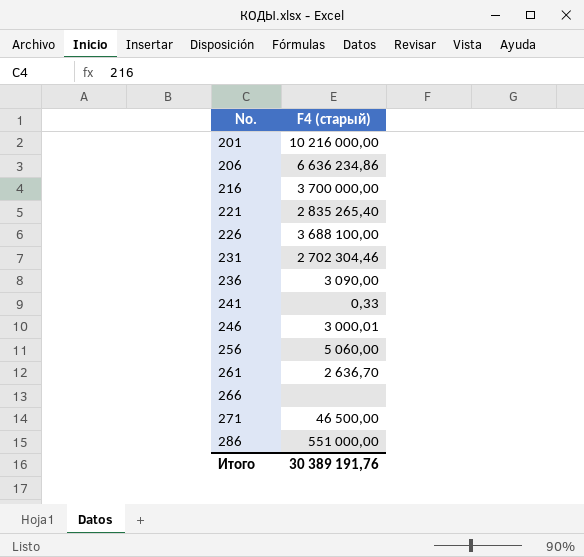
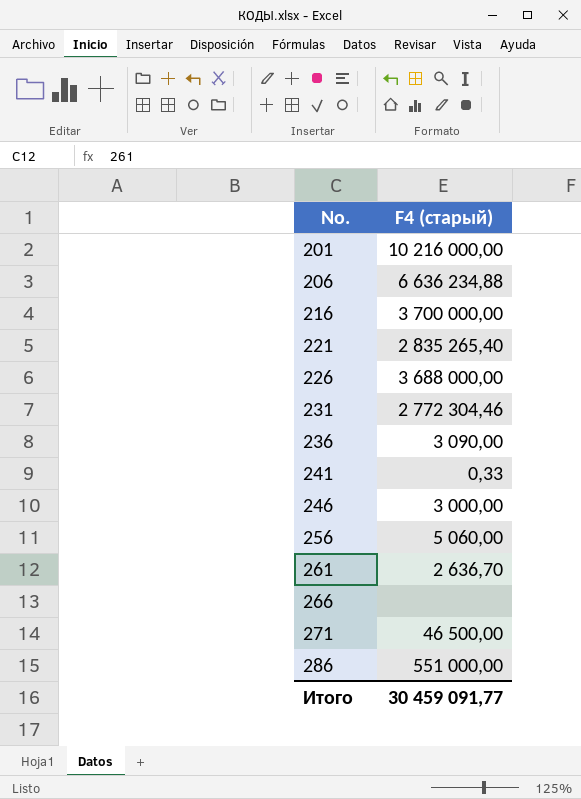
206 | F4 (старый): 6 636 234,86 -> 6 636 234,88
226 | F4 (старый): 3 688 100,00 -> 3 688 000,00
231 | F4 (старый): 2 702 304,46 -> 2 772 304,46
246 | F4 (старый): 3 000,01 -> 3 000,00
Итого | F4 (старый): 30 389 191,76 -> 30 459 091,77

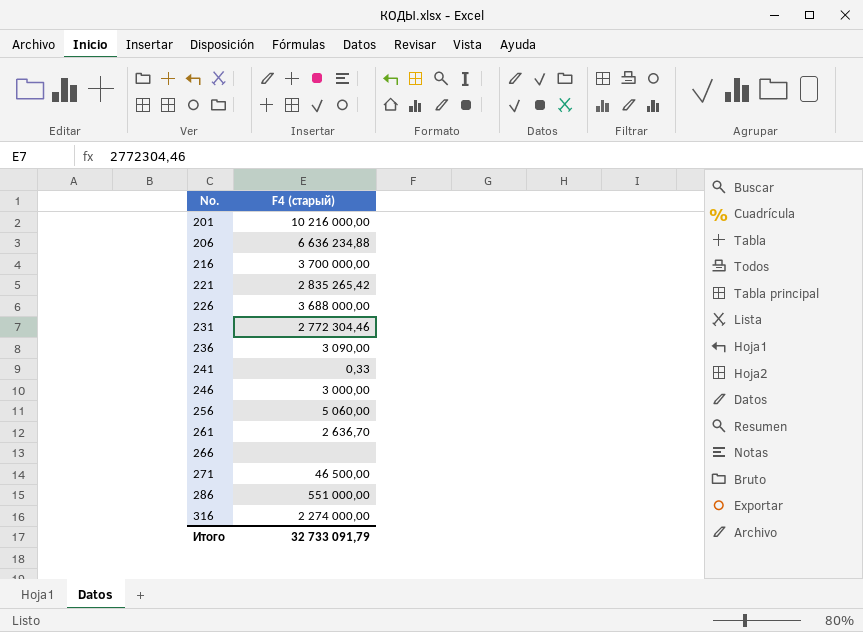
221 | F4 (старый): 2 835 265,40 -> 2 835 265,42
row 316: none -> 2 274 000,00
Итого | F4 (старый): 30 459 091,77 -> 32 733 091,79

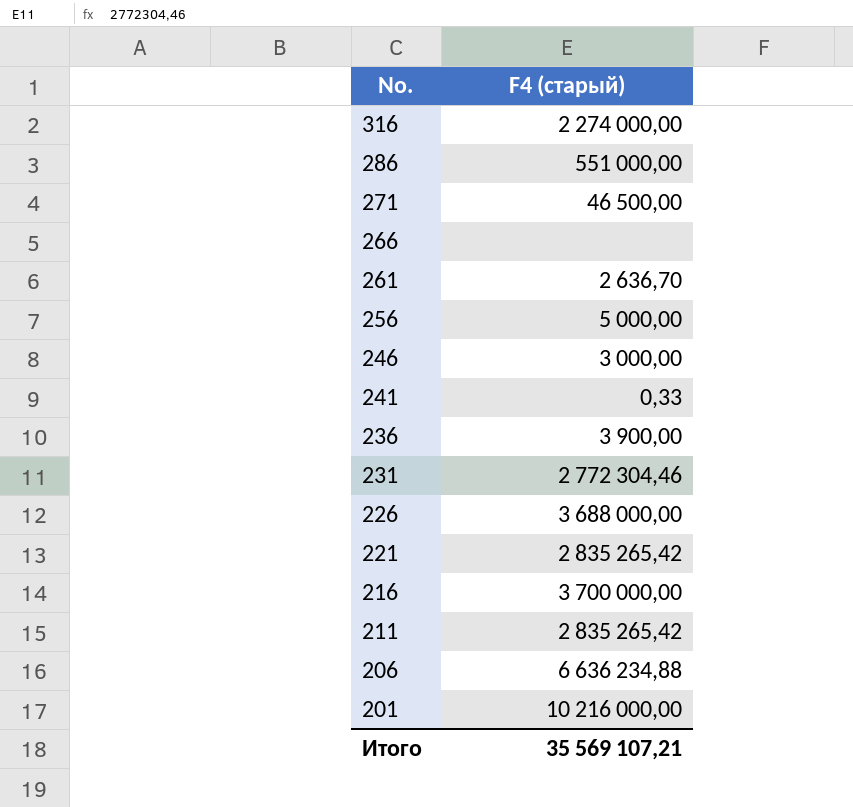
row order: No. ascending -> No. descending
256 | F4 (старый): 5 060,00 -> 5 000,00
236 | F4 (старый): 3 090,00 -> 3 900,00
row 211: none -> 2 835 265,42
Итого | F4 (старый): 32 733 091,79 -> 35 569 107,21

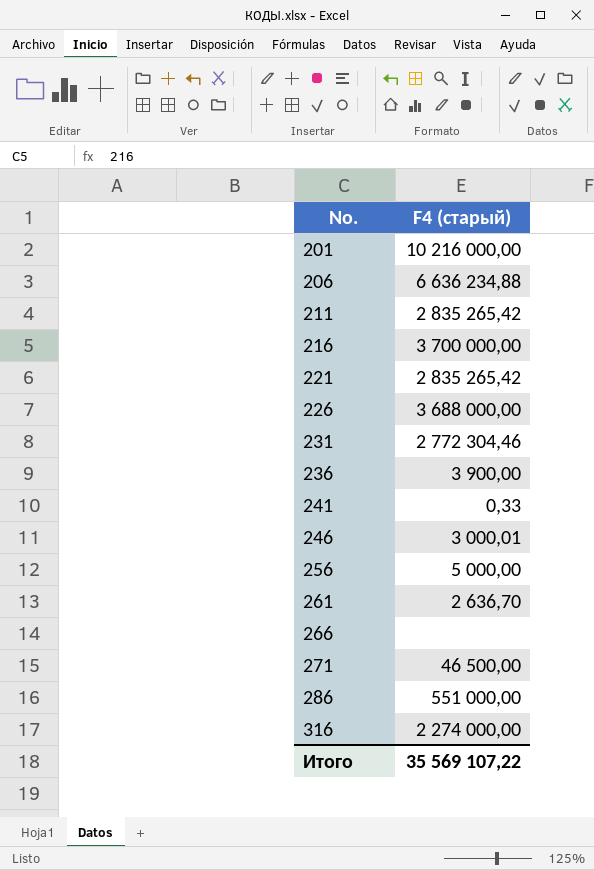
row order: No. descending -> No. ascending
246 | F4 (старый): 3 000,00 -> 3 000,01
Итого | F4 (старый): 35 569 107,21 -> 35 569 107,22

